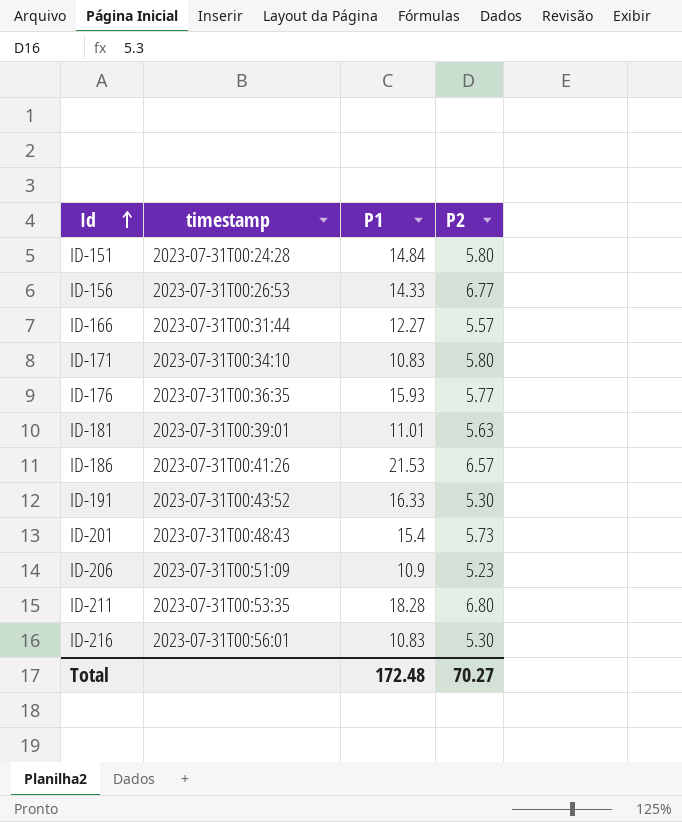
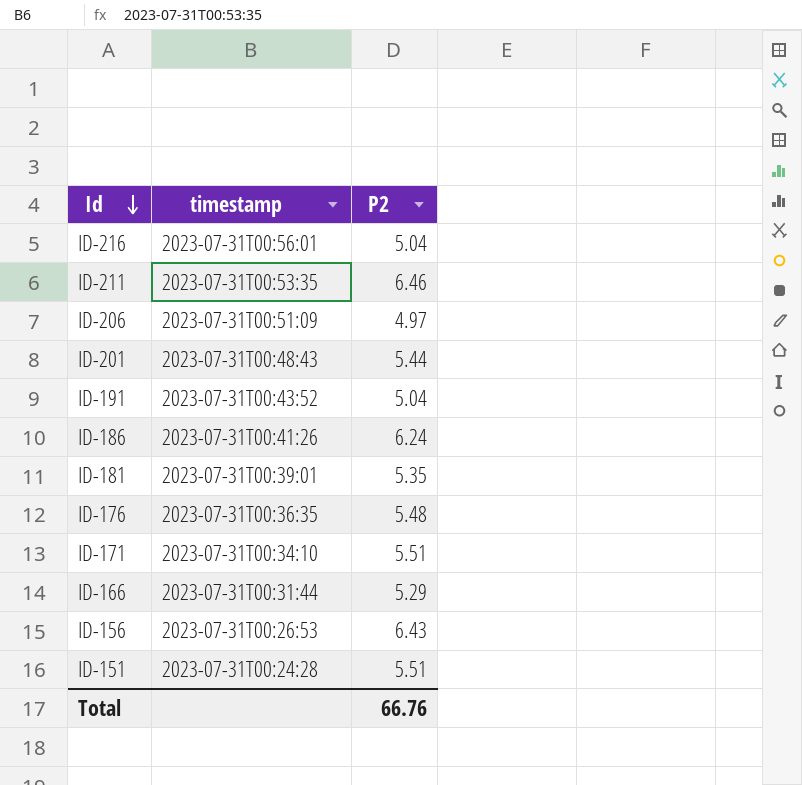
row order: Id ascending -> Id descending
column P1 | position: 3 -> none
ID-216 | P2: 5.30 -> 5.04
ID-211 | P2: 6.80 -> 6.46
ID-206 | P2: 5.23 -> 4.97
ID-201 | P2: 5.73 -> 5.44
ID-191 | P2: 5.30 -> 5.04
ID-186 | P2: 6.57 -> 6.24
ID-181 | P2: 5.63 -> 5.35
ID-176 | P2: 5.77 -> 5.48
ID-171 | P2: 5.80 -> 5.51
ID-166 | P2: 5.57 -> 5.29
ID-156 | P2: 6.77 -> 6.43
ID-151 | P2: 5.80 -> 5.51
Total | P2: 70.27 -> 66.76

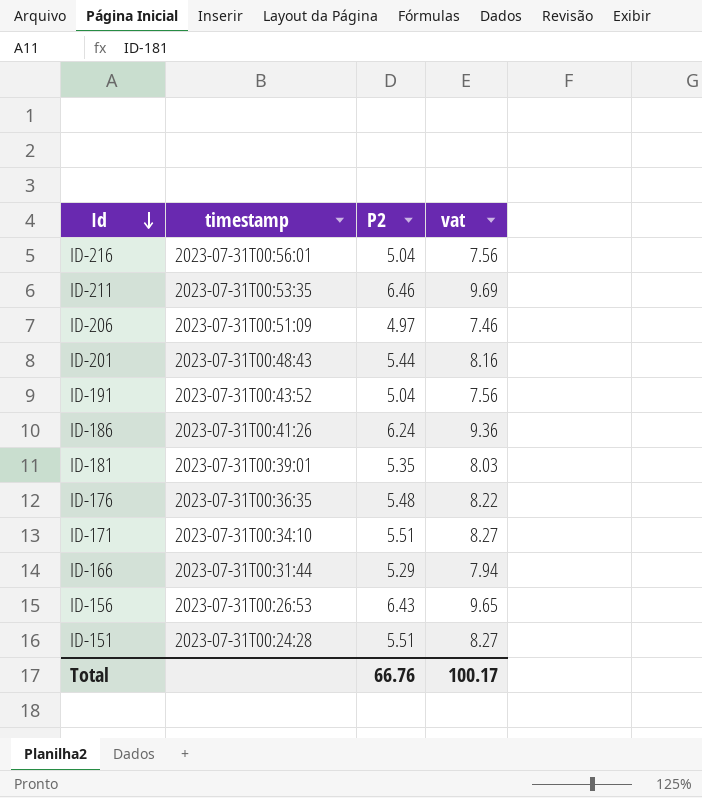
column vat | formula: none -> [P2] * 1.5

